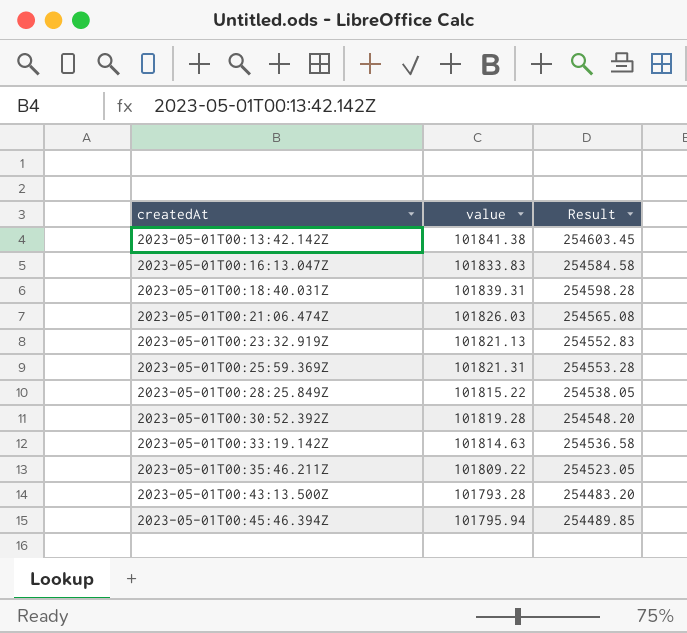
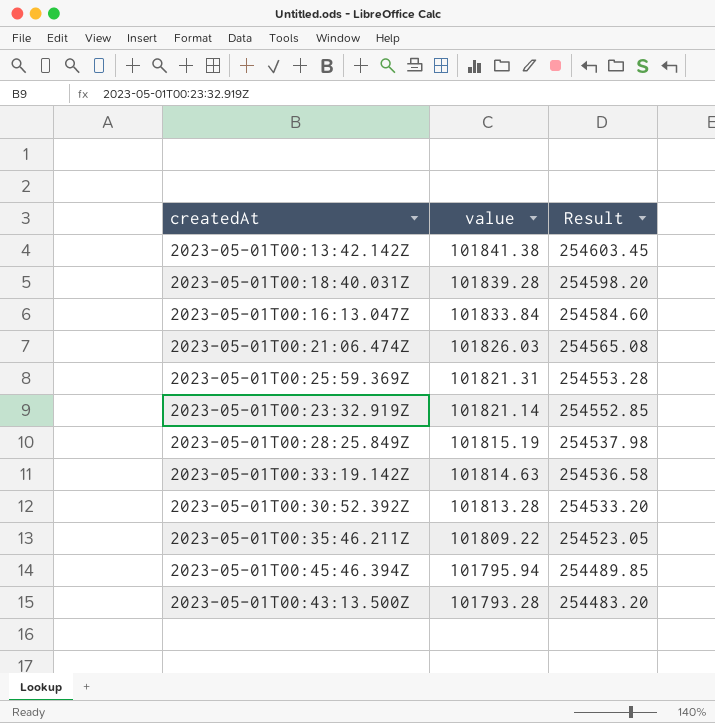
row order: createdAt ascending -> value descending
2023-05-01T00:18:40.031Z | value: 101839.31 -> 101839.28
2023-05-01T00:18:40.031Z | Result: 254598.28 -> 254598.20
2023-05-01T00:16:13.047Z | value: 101833.83 -> 101833.84
2023-05-01T00:16:13.047Z | Result: 254584.58 -> 254584.60
2023-05-01T00:23:32.919Z | value: 101821.13 -> 101821.14
2023-05-01T00:23:32.919Z | Result: 254552.83 -> 254552.85
2023-05-01T00:28:25.849Z | value: 101815.22 -> 101815.19
2023-05-01T00:28:25.849Z | Result: 254538.05 -> 254537.98
2023-05-01T00:30:52.392Z | value: 101819.28 -> 101813.28
2023-05-01T00:30:52.392Z | Result: 254548.20 -> 254533.20

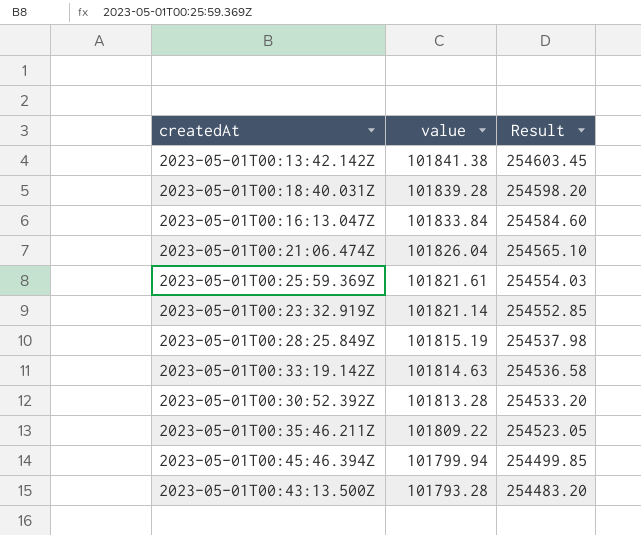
2023-05-01T00:21:06.474Z | value: 101826.03 -> 101826.04
2023-05-01T00:21:06.474Z | Result: 254565.08 -> 254565.10
2023-05-01T00:25:59.369Z | value: 101821.31 -> 101821.61
2023-05-01T00:25:59.369Z | Result: 254553.28 -> 254554.03
2023-05-01T00:45:46.394Z | value: 101795.94 -> 101799.94
2023-05-01T00:45:46.394Z | Result: 254489.85 -> 254499.85

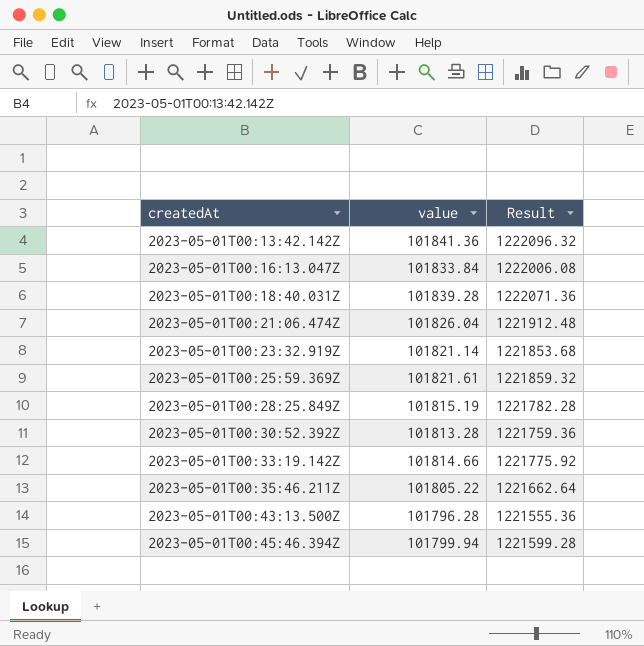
row order: value descending -> createdAt ascending
column Result | formula: [value] * 2.5 -> [value] * 12
2023-05-01T00:13:42.142Z | value: 101841.38 -> 101841.36
2023-05-01T00:33:19.142Z | value: 101814.63 -> 101814.66
2023-05-01T00:35:46.211Z | value: 101809.22 -> 101805.22
2023-05-01T00:43:13.500Z | value: 101793.28 -> 101796.28

